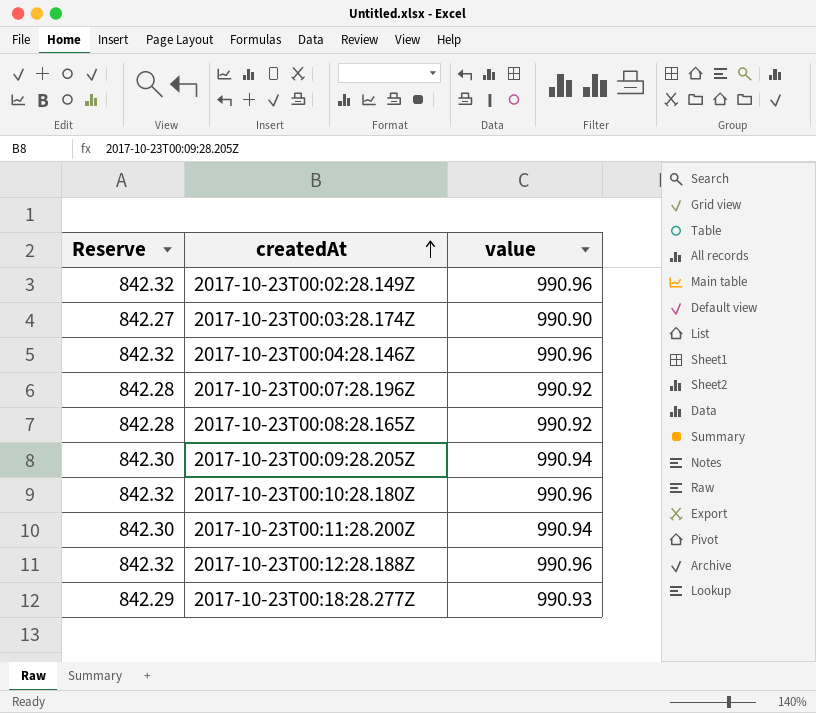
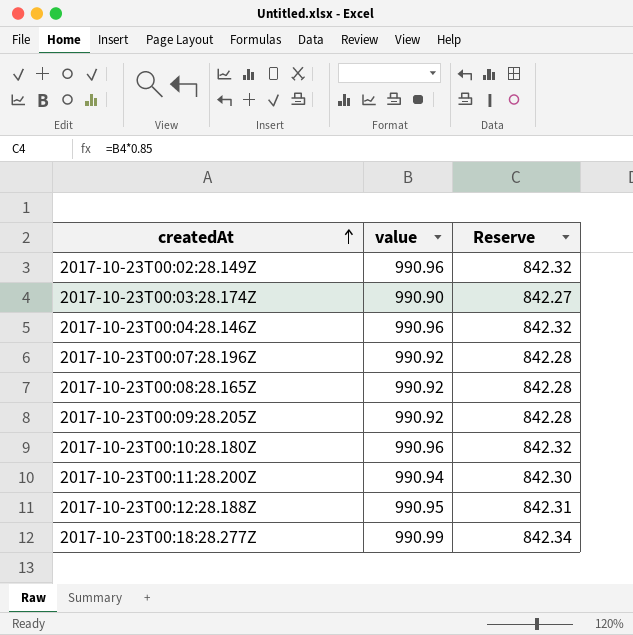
column Reserve | position: 1 -> 3
2017-10-23T00:09:28.205Z | value: 990.94 -> 990.92
2017-10-23T00:09:28.205Z | Reserve: 842.30 -> 842.28
2017-10-23T00:12:28.188Z | value: 990.96 -> 990.95
2017-10-23T00:12:28.188Z | Reserve: 842.32 -> 842.31
2017-10-23T00:18:28.277Z | value: 990.93 -> 990.99
2017-10-23T00:18:28.277Z | Reserve: 842.29 -> 842.34

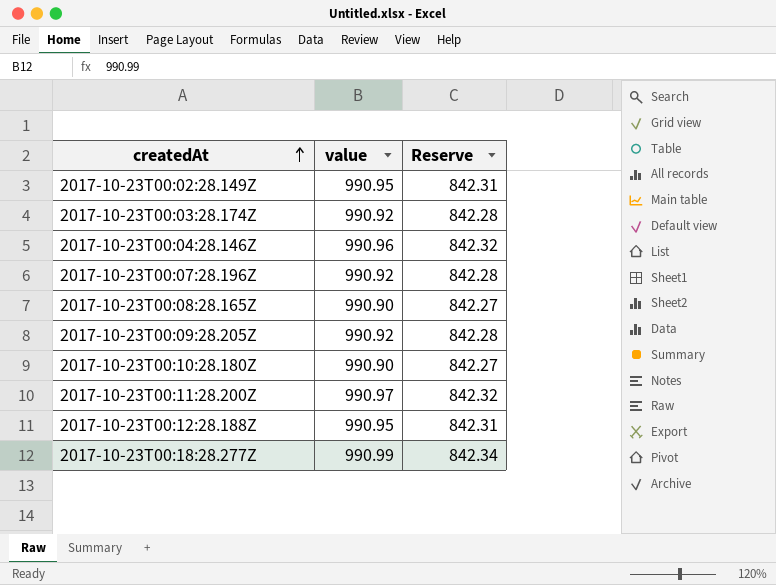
2017-10-23T00:02:28.149Z | value: 990.96 -> 990.95
2017-10-23T00:02:28.149Z | Reserve: 842.32 -> 842.31
2017-10-23T00:03:28.174Z | value: 990.90 -> 990.92
2017-10-23T00:03:28.174Z | Reserve: 842.27 -> 842.28
2017-10-23T00:08:28.165Z | value: 990.92 -> 990.90
2017-10-23T00:08:28.165Z | Reserve: 842.28 -> 842.27
2017-10-23T00:10:28.180Z | value: 990.96 -> 990.90
2017-10-23T00:10:28.180Z | Reserve: 842.32 -> 842.27
2017-10-23T00:11:28.200Z | value: 990.94 -> 990.97
2017-10-23T00:11:28.200Z | Reserve: 842.30 -> 842.32

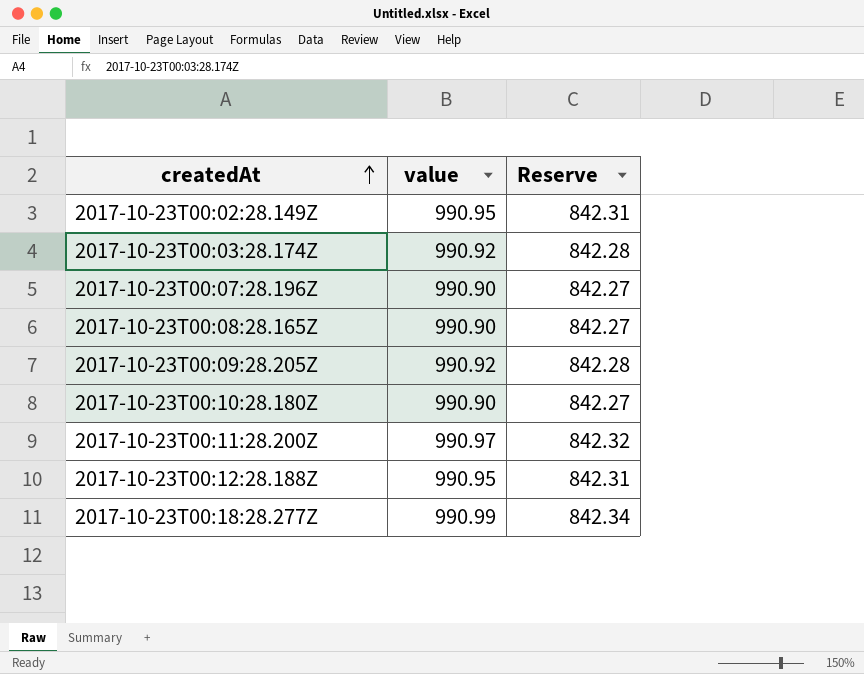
row 2017-10-23T00:04:28.146Z: 990.96 | 842.32 -> none
2017-10-23T00:07:28.196Z | value: 990.92 -> 990.90
2017-10-23T00:07:28.196Z | Reserve: 842.28 -> 842.27

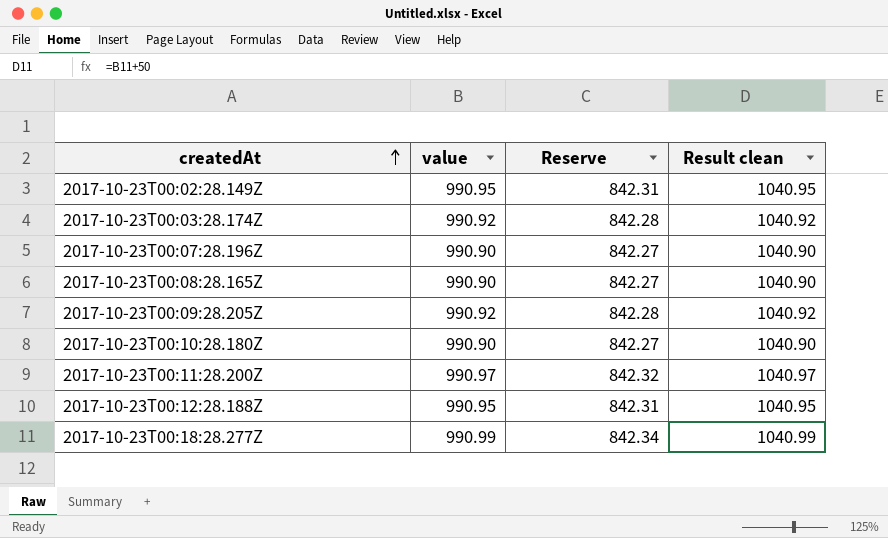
column Result clean | formula: none -> [value] + 50

